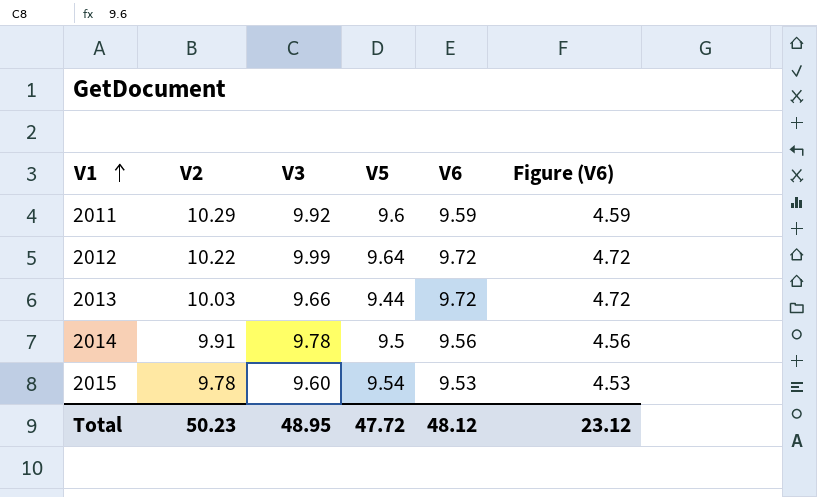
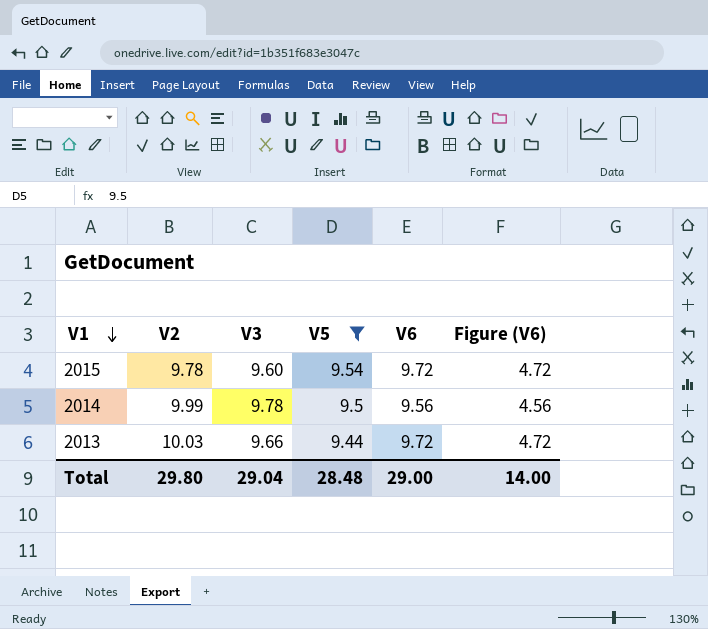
filter: none -> V5 <= 9.54
row order: V1 ascending -> V1 descending
2015 | V6: 9.53 -> 9.72
2015 | Figure (V6): 4.53 -> 4.72
2014 | V2: 9.91 -> 9.99
Total | V2: 50.23 -> 29.80
Total | V3: 48.95 -> 29.04
Total | V5: 47.72 -> 28.48
Total | V6: 48.12 -> 29.00
Total | Figure (V6): 23.12 -> 14.00

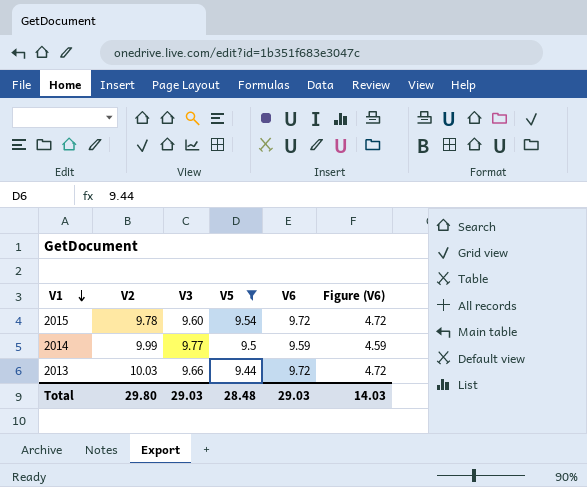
2014 | V3: 9.78 -> 9.77
2014 | V6: 9.56 -> 9.59
2014 | Figure (V6): 4.56 -> 4.59
Total | V3: 29.04 -> 29.03
Total | V6: 29.00 -> 29.03
Total | Figure (V6): 14.00 -> 14.03

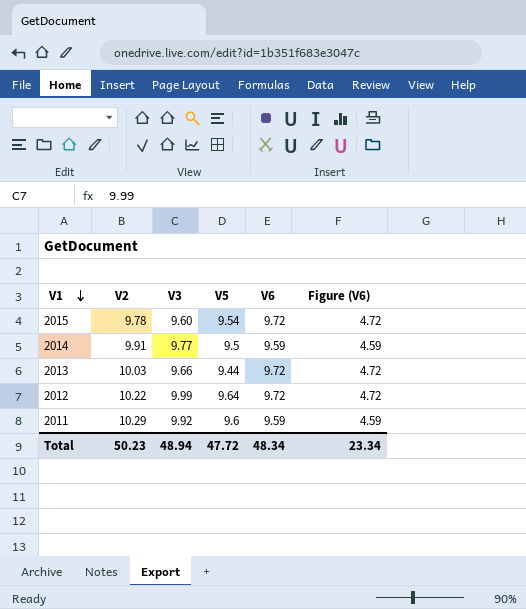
filter: V5 <= 9.54 -> none
2014 | V2: 9.99 -> 9.91
Total | V2: 29.80 -> 50.23
Total | V3: 29.03 -> 48.94
Total | V5: 28.48 -> 47.72
Total | V6: 29.03 -> 48.34
Total | Figure (V6): 14.03 -> 23.34

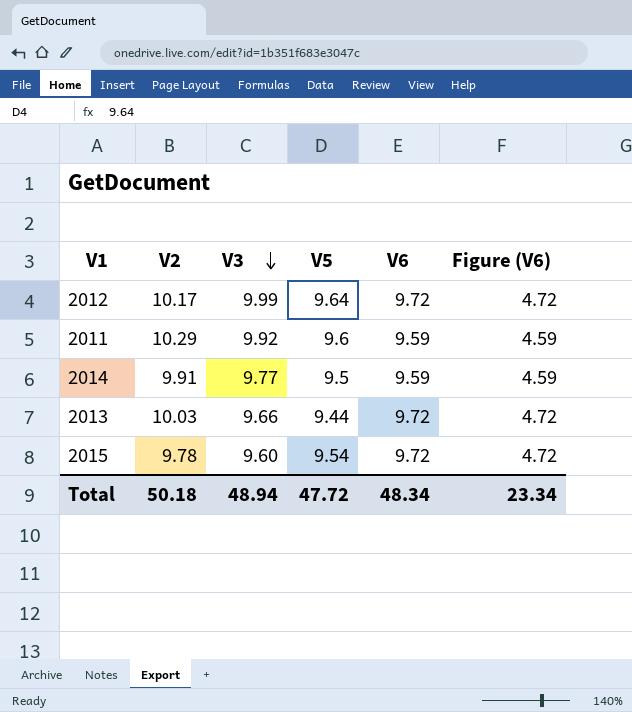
row order: V1 descending -> V3 descending
2012 | V2: 10.22 -> 10.17
Total | V2: 50.23 -> 50.18

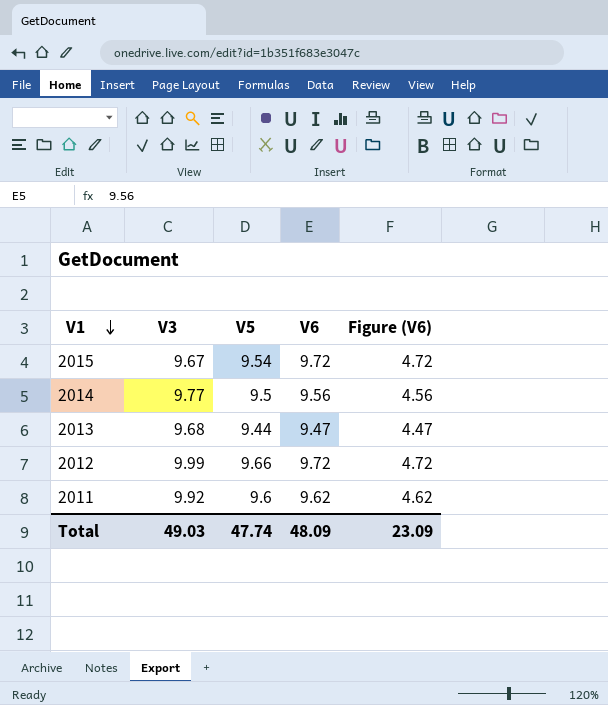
row order: V3 descending -> V1 descending
column V2 | position: 2 -> none
2015 | V3: 9.60 -> 9.67
2014 | V6: 9.59 -> 9.56
2014 | Figure (V6): 4.59 -> 4.56
2013 | V3: 9.66 -> 9.68
2013 | V6: 9.72 -> 9.47
2013 | Figure (V6): 4.72 -> 4.47
2012 | V5: 9.64 -> 9.66
2011 | V6: 9.59 -> 9.62
2011 | Figure (V6): 4.59 -> 4.62
Total | V3: 48.94 -> 49.03
Total | V5: 47.72 -> 47.74
Total | V6: 48.34 -> 48.09
Total | Figure (V6): 23.34 -> 23.09

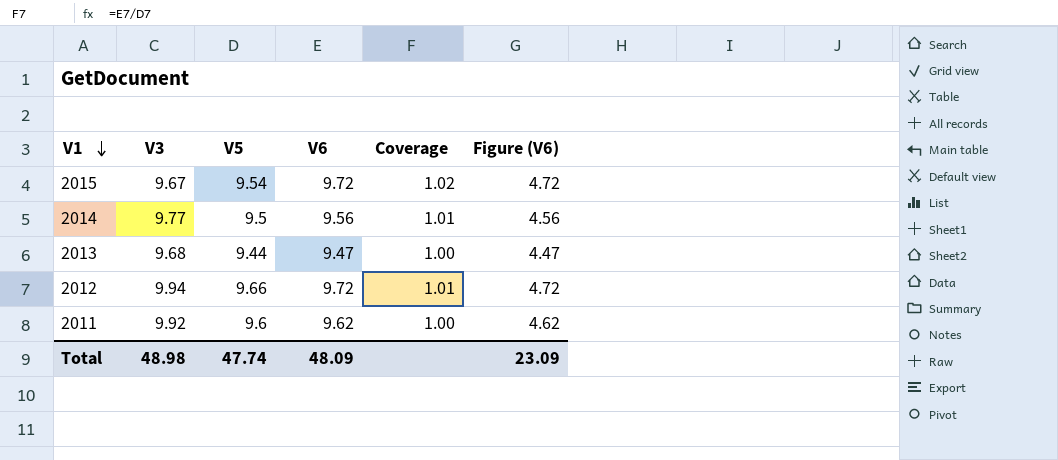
column Coverage | formula: none -> [V6] / [V5]
2012 | V3: 9.99 -> 9.94
Total | V3: 49.03 -> 48.98

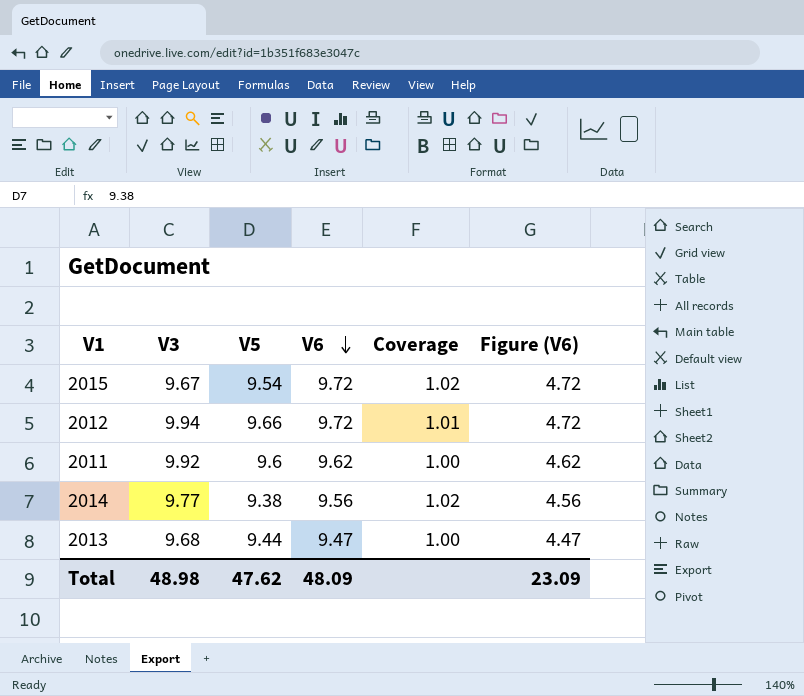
row order: V1 descending -> V6 descending
2014 | V5: 9.5 -> 9.38
2014 | Coverage: 1.01 -> 1.02
Total | V5: 47.74 -> 47.62

